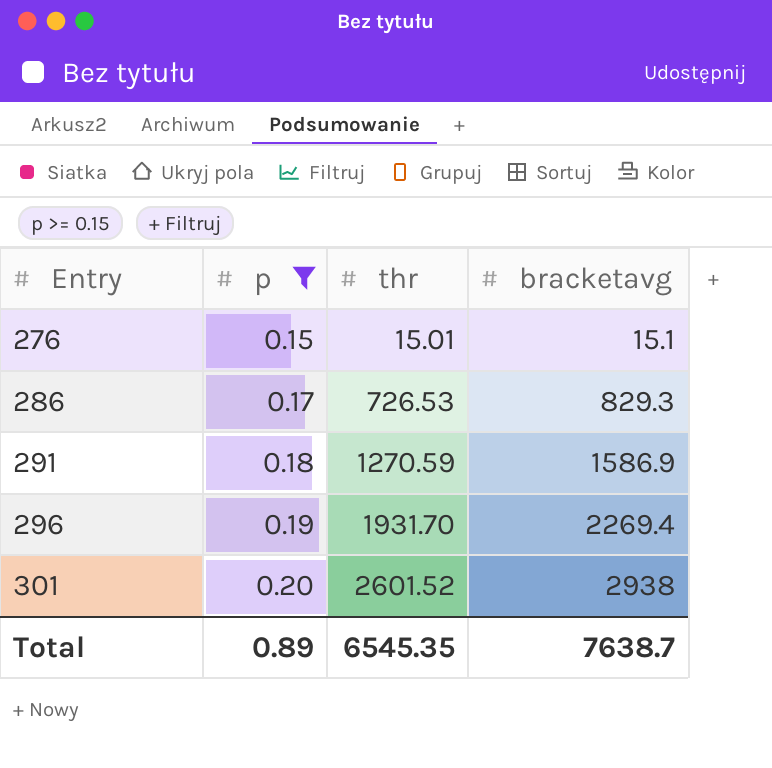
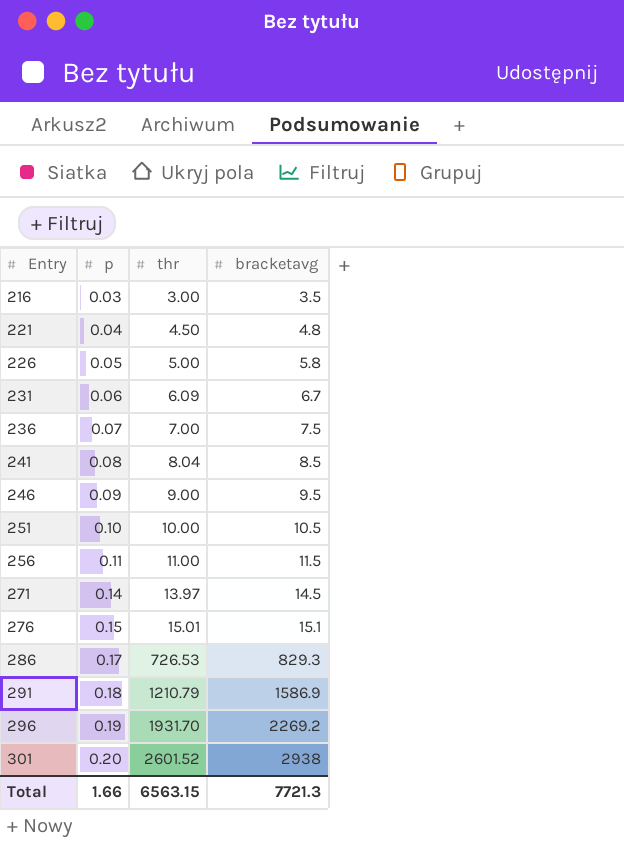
filter: p >= 0.15 -> none
291 | thr: 1270.59 -> 1210.79
296 | bracketavg: 2269.4 -> 2269.2
Total | p: 0.89 -> 1.66
Total | thr: 6545.35 -> 6563.15
Total | bracketavg: 7638.7 -> 7721.3

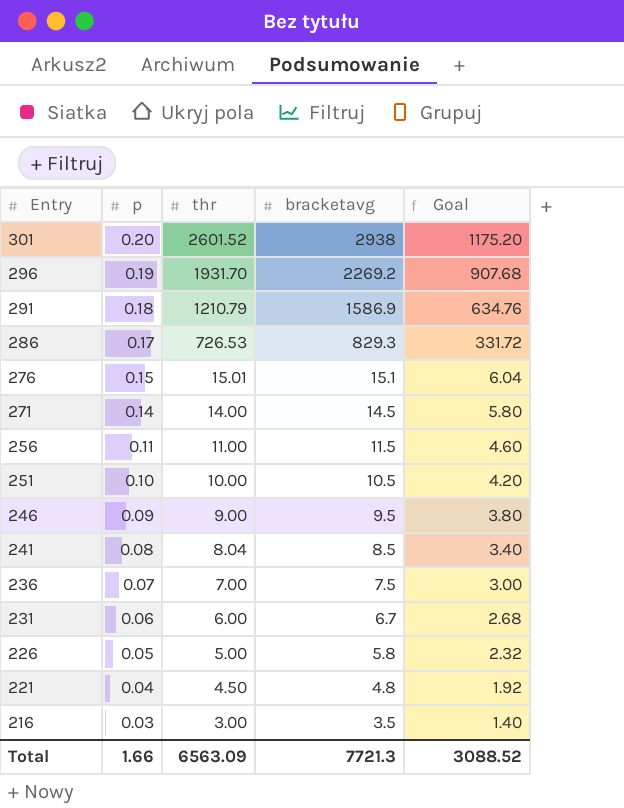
row order: Entry ascending -> Entry descending
column Goal | formula: none -> [bracketavg] * 0.4
271 | thr: 13.97 -> 14.00
231 | thr: 6.09 -> 6.00
Total | thr: 6563.15 -> 6563.09

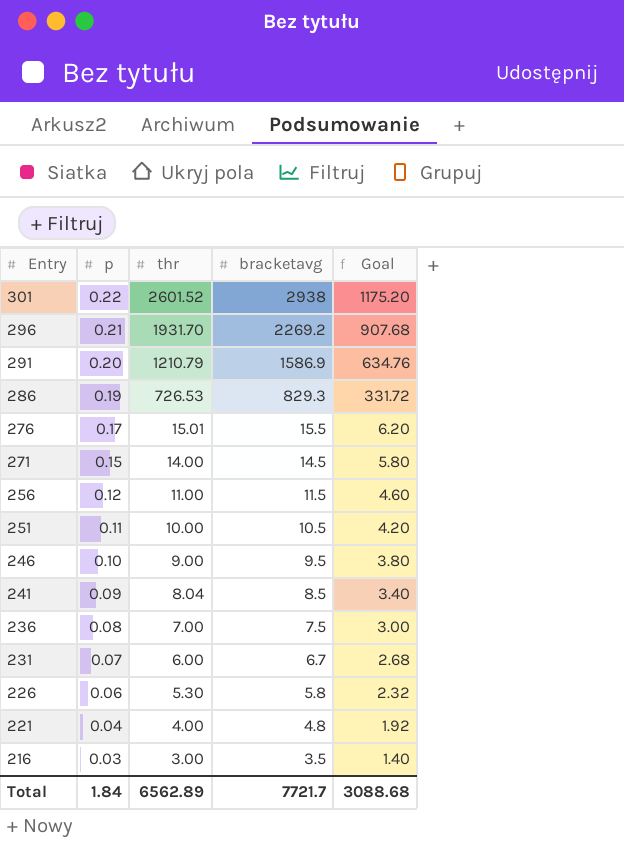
301 | p: 0.20 -> 0.22
296 | p: 0.19 -> 0.21
291 | p: 0.18 -> 0.20
286 | p: 0.17 -> 0.19
276 | p: 0.15 -> 0.17
276 | bracketavg: 15.1 -> 15.5
276 | Goal: 6.04 -> 6.20
271 | p: 0.14 -> 0.15
256 | p: 0.11 -> 0.12
251 | p: 0.10 -> 0.11
246 | p: 0.09 -> 0.10
241 | p: 0.08 -> 0.09
236 | p: 0.07 -> 0.08
231 | p: 0.06 -> 0.07
226 | p: 0.05 -> 0.06
226 | thr: 5.00 -> 5.30
221 | thr: 4.50 -> 4.00
Total | p: 1.66 -> 1.84
Total | thr: 6563.09 -> 6562.89
Total | bracketavg: 7721.3 -> 7721.7
Total | Goal: 3088.52 -> 3088.68

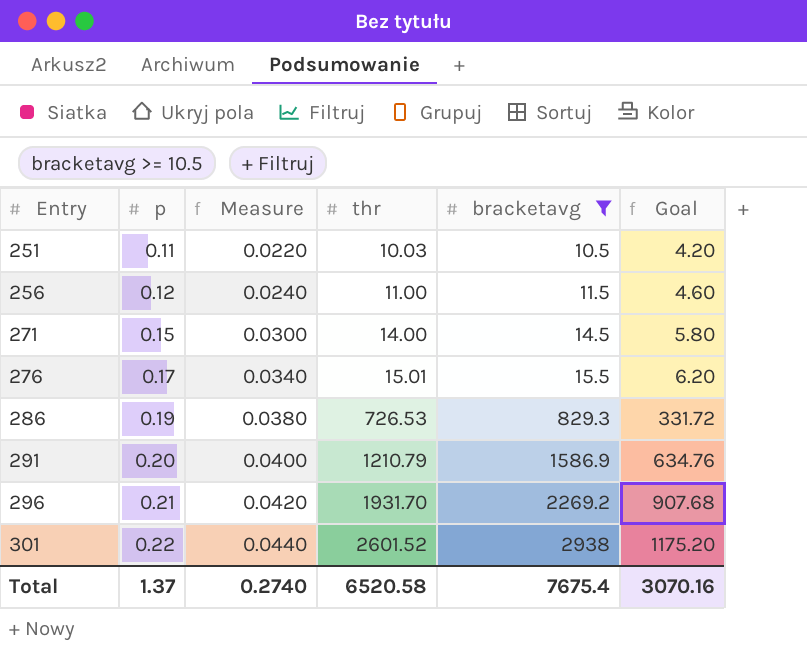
filter: none -> bracketavg >= 10.5
row order: Entry descending -> Entry ascending
column Measure | formula: none -> [p] * 0.2
251 | thr: 10.00 -> 10.03
Total | p: 1.84 -> 1.37
Total | thr: 6562.89 -> 6520.58
Total | bracketavg: 7721.7 -> 7675.4
Total | Goal: 3088.68 -> 3070.16

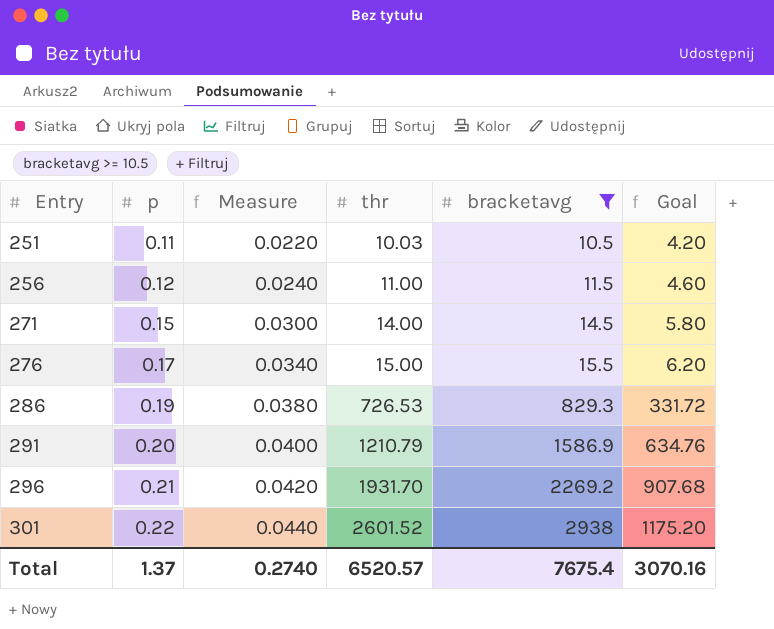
276 | thr: 15.01 -> 15.00
Total | thr: 6520.58 -> 6520.57

